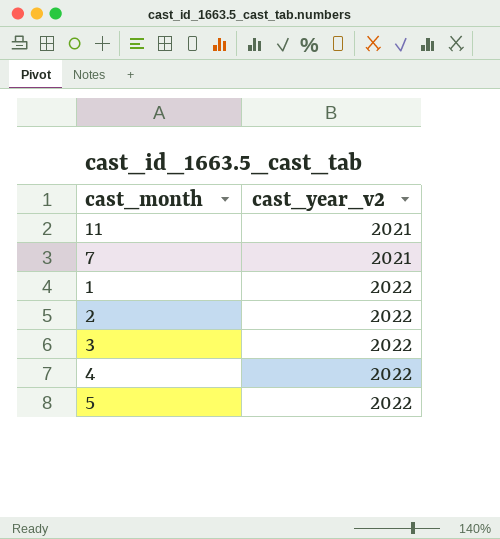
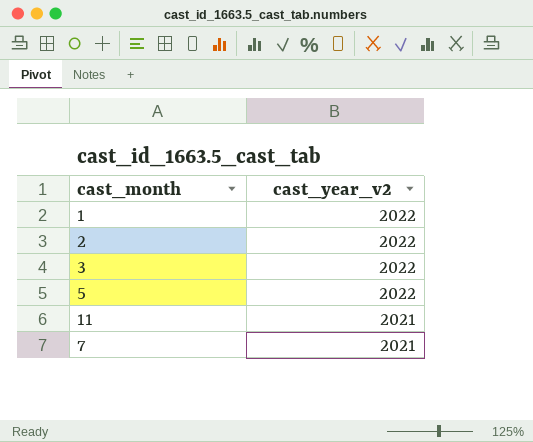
row order: cast_year_v2 ascending -> cast_year_v2 descending
row 4: 2022 -> none

